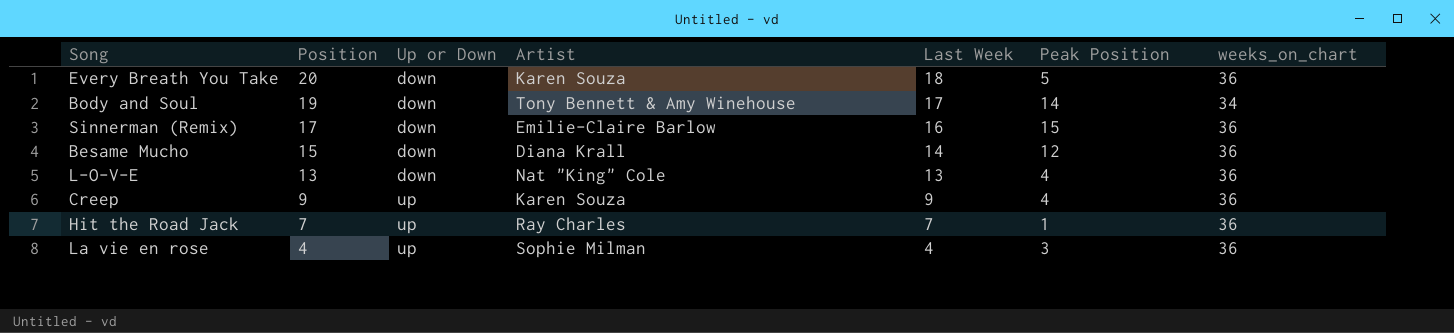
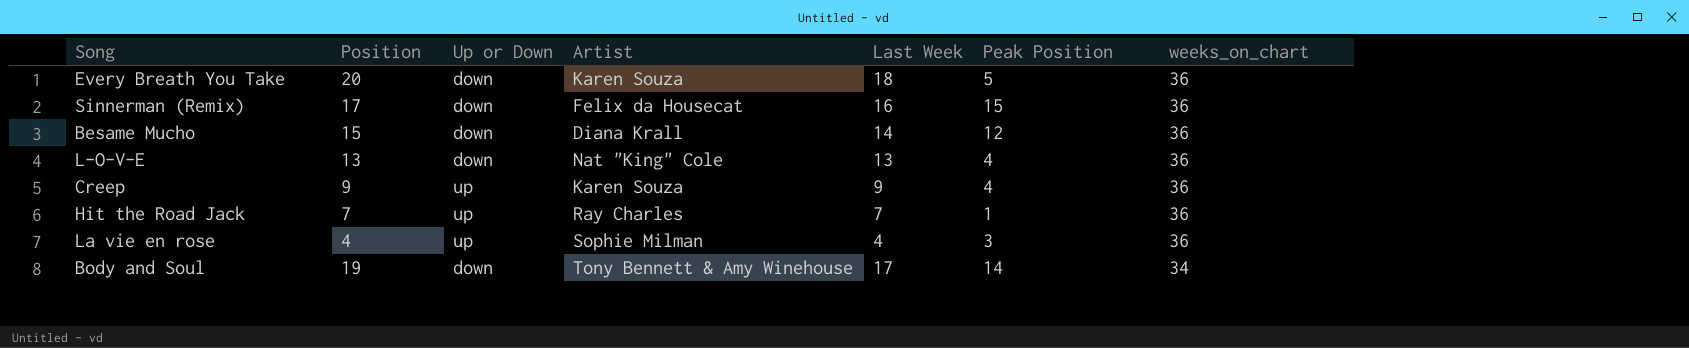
row order: Position descending -> weeks_on_chart descending
Sinnerman (Remix) | Artist: Emilie-Claire Barlow -> Felix da Housecat

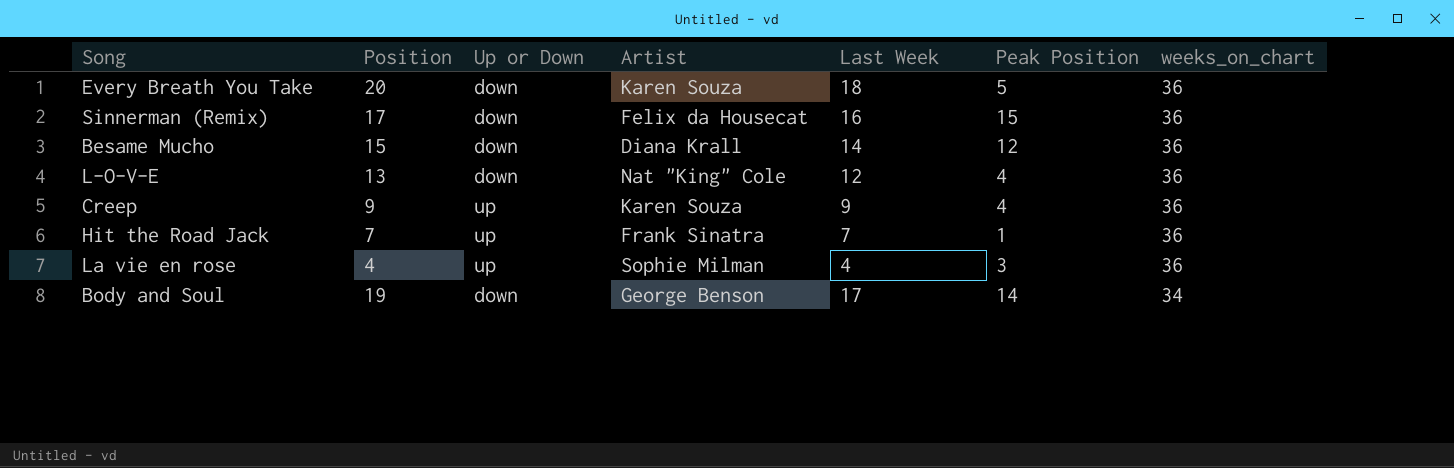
L-O-V-E | Last Week: 13 -> 12
Hit the Road Jack | Artist: Ray Charles -> Frank Sinatra
Body and Soul | Artist: Tony Bennett & Amy Winehouse -> George Benson

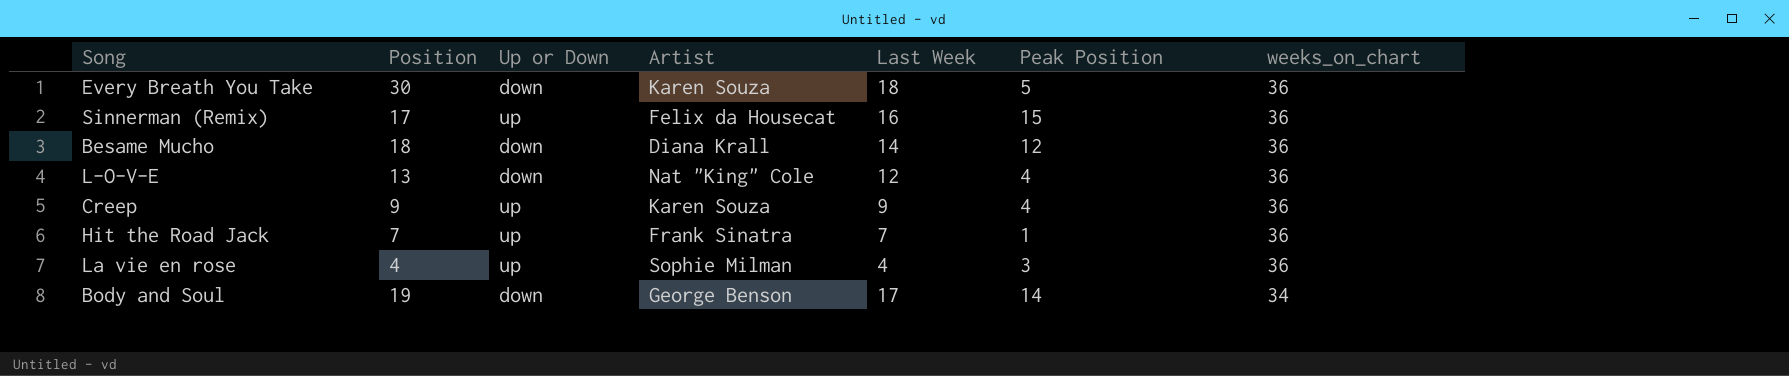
Every Breath You Take | Position: 20 -> 30
Sinnerman (Remix) | Up or Down: down -> up
Besame Mucho | Position: 15 -> 18

